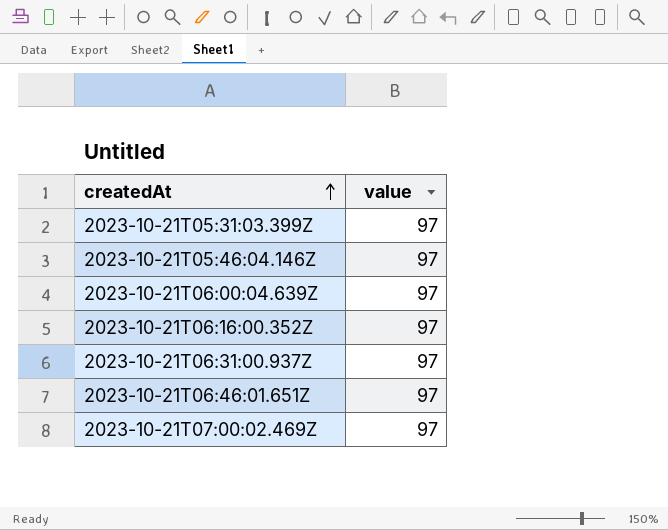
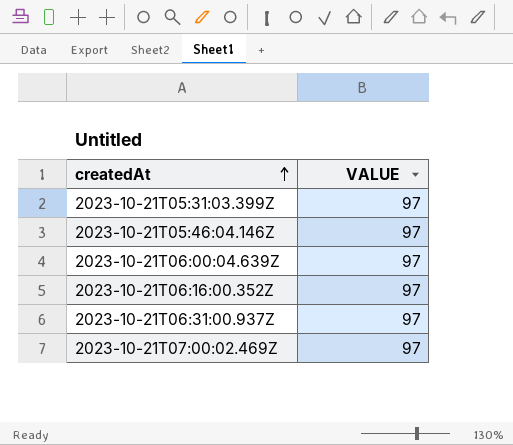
column name: value -> VALUE
row 2023-10-21T06:46:01.651Z: 97 -> none

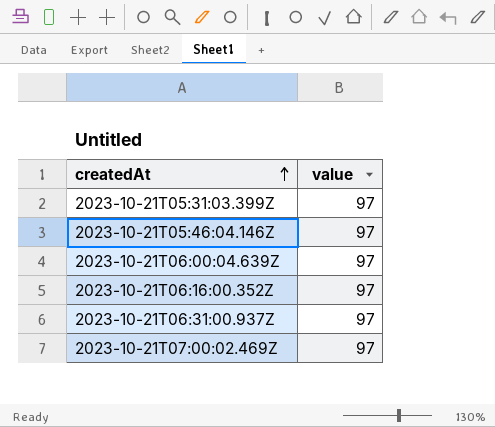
column name: VALUE -> value

